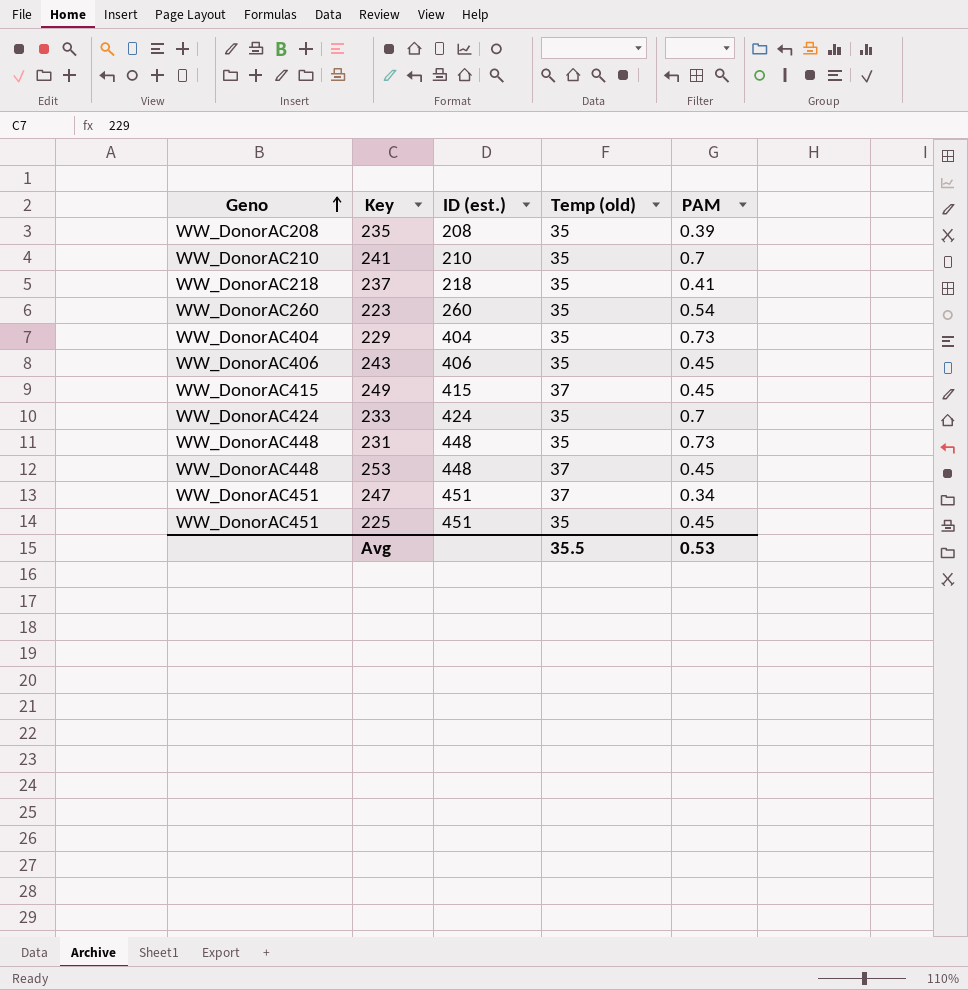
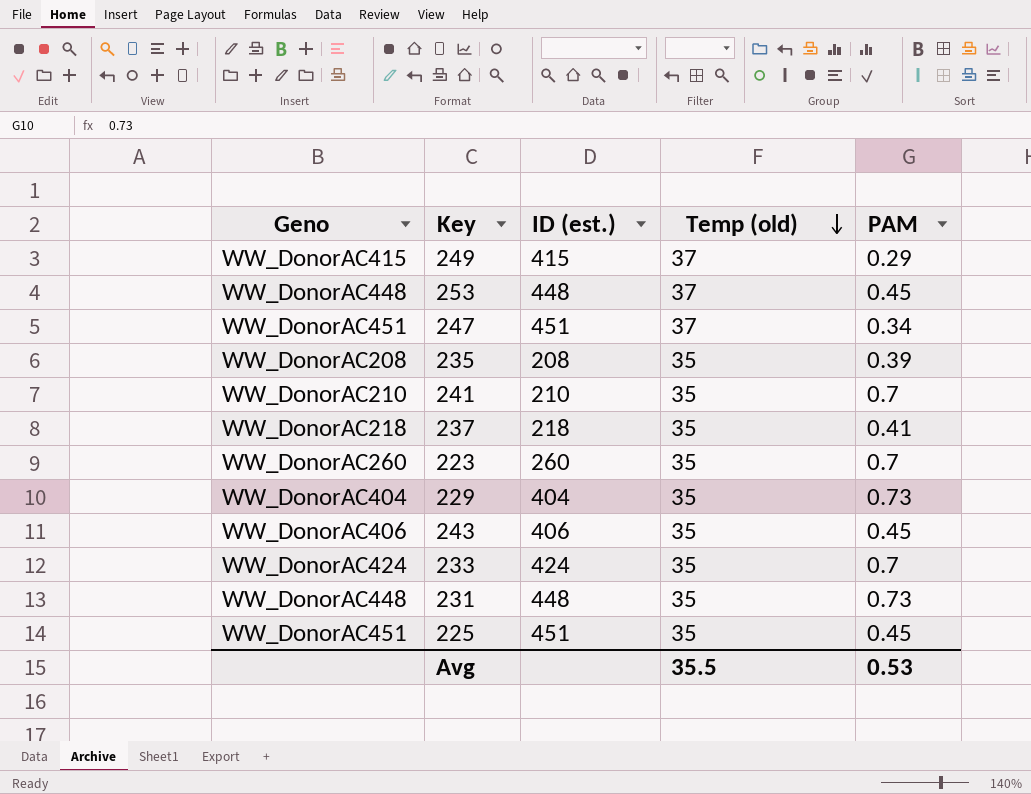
row order: Geno ascending -> Temp (old) descending
249 | PAM: 0.45 -> 0.29
223 | PAM: 0.54 -> 0.7

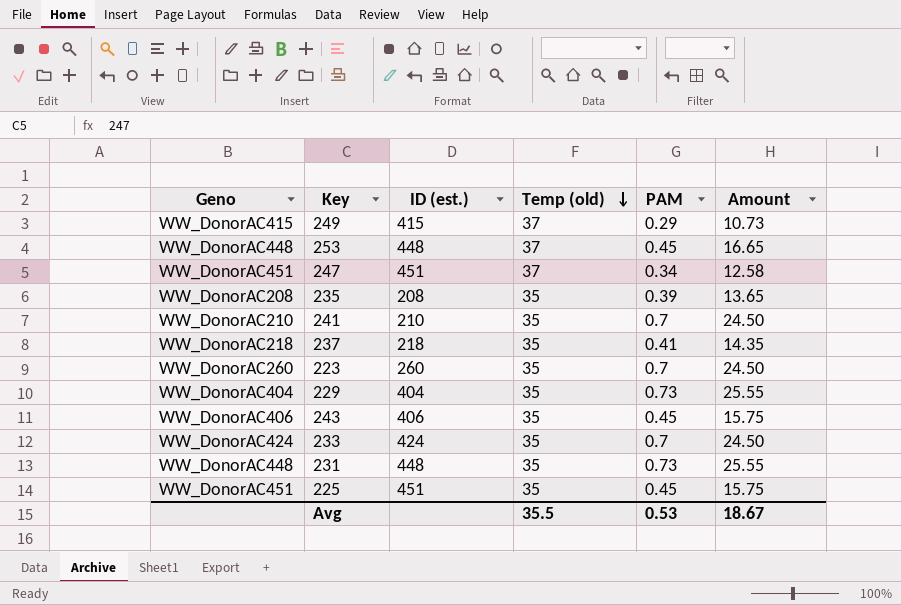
column Amount | formula: none -> [Temp (old)] * [PAM]

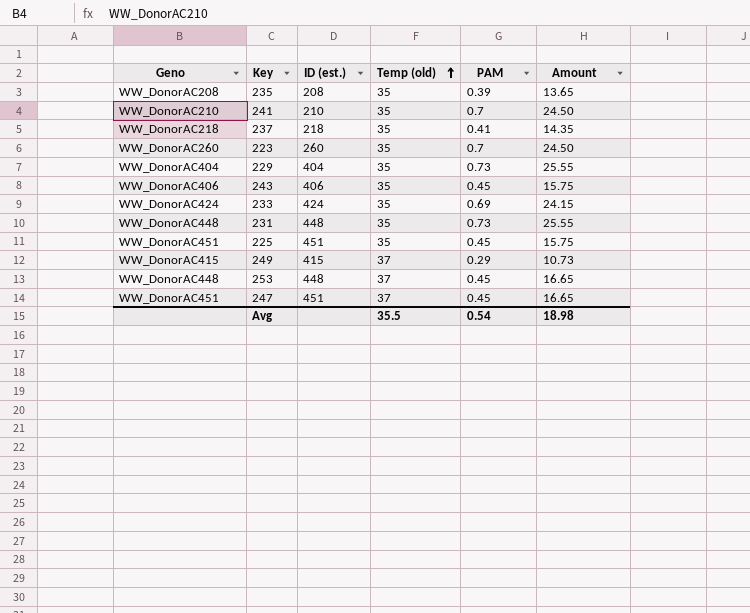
row order: Temp (old) descending -> Temp (old) ascending
233 | PAM: 0.7 -> 0.69
233 | Amount: 24.50 -> 24.15
247 | PAM: 0.34 -> 0.45
247 | Amount: 12.58 -> 16.65
Avg | PAM: 0.53 -> 0.54
Avg | Amount: 18.67 -> 18.98

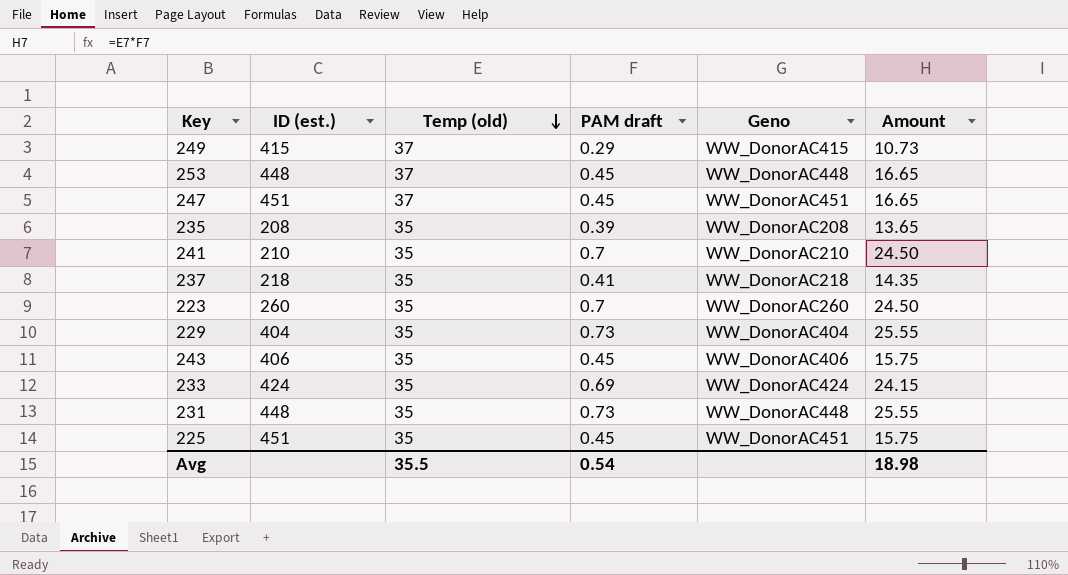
row order: Temp (old) ascending -> Temp (old) descending
column name: PAM -> PAM draft
column Geno | position: 1 -> 5

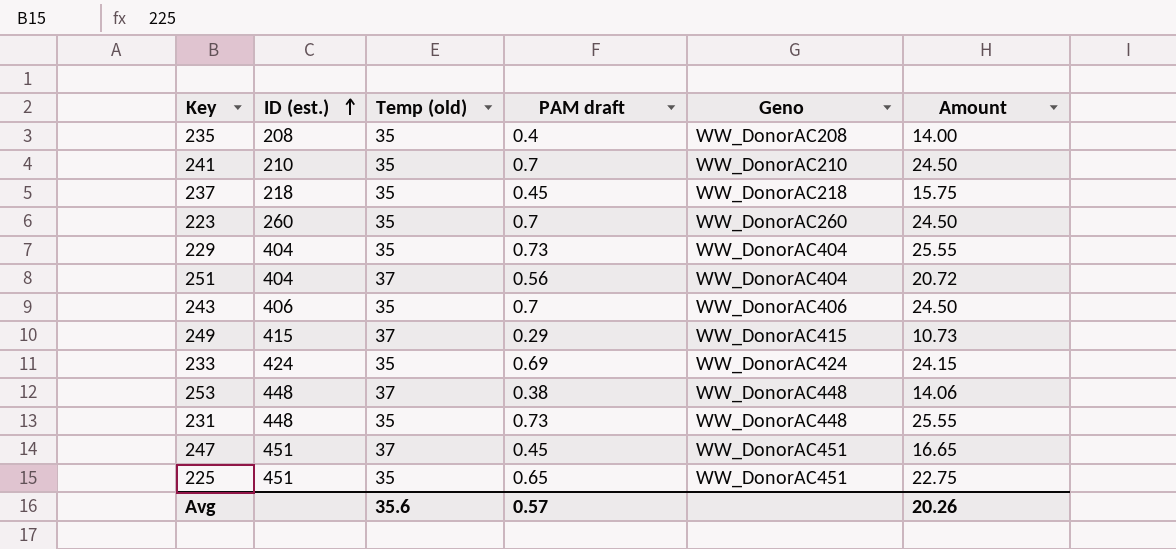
row order: Temp (old) descending -> ID (est.) ascending
235 | PAM draft: 0.39 -> 0.4
235 | Amount: 13.65 -> 14.00
237 | PAM draft: 0.41 -> 0.45
237 | Amount: 14.35 -> 15.75
row 251: none -> 404 | 37 | 0.56 | WW_DonorAC404 | 20.72
243 | PAM draft: 0.45 -> 0.7
243 | Amount: 15.75 -> 24.50
253 | PAM draft: 0.45 -> 0.38
253 | Amount: 16.65 -> 14.06
225 | PAM draft: 0.45 -> 0.65
225 | Amount: 15.75 -> 22.75
Avg | Temp (old): 35.5 -> 35.6
Avg | PAM draft: 0.54 -> 0.57
Avg | Amount: 18.98 -> 20.26

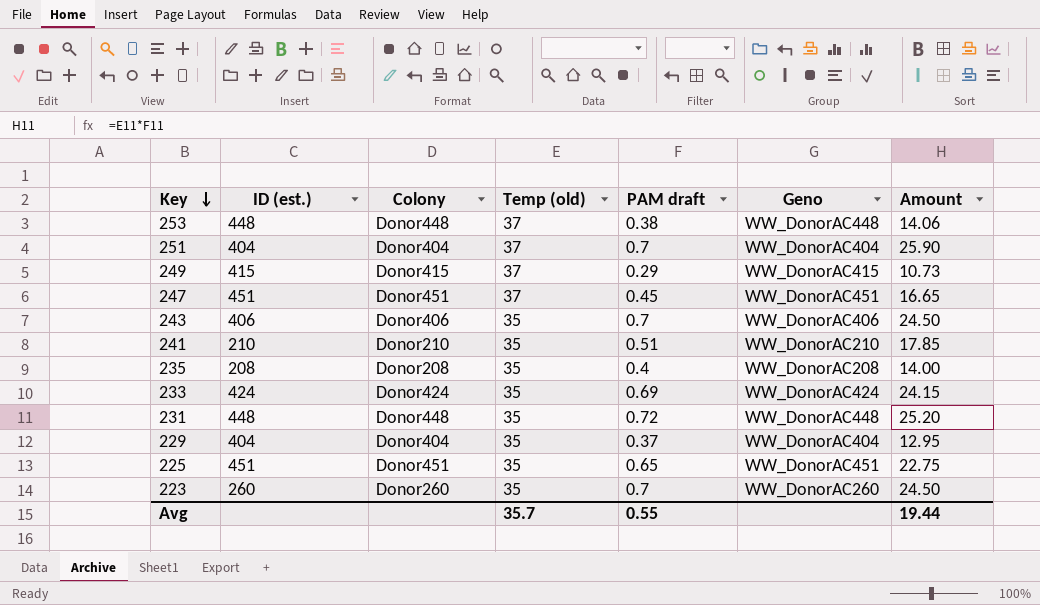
row order: ID (est.) ascending -> Key descending
column Colony | position: none -> 3
row 237: 218 | 35 | 0.45 | WW_DonorAC218 | 15.75 -> none
251 | PAM draft: 0.56 -> 0.7
251 | Amount: 20.72 -> 25.90
241 | PAM draft: 0.7 -> 0.51
241 | Amount: 24.50 -> 17.85
231 | PAM draft: 0.73 -> 0.72
231 | Amount: 25.55 -> 25.20
229 | PAM draft: 0.73 -> 0.37
229 | Amount: 25.55 -> 12.95
Avg | Temp (old): 35.6 -> 35.7
Avg | PAM draft: 0.57 -> 0.55
Avg | Amount: 20.26 -> 19.44

